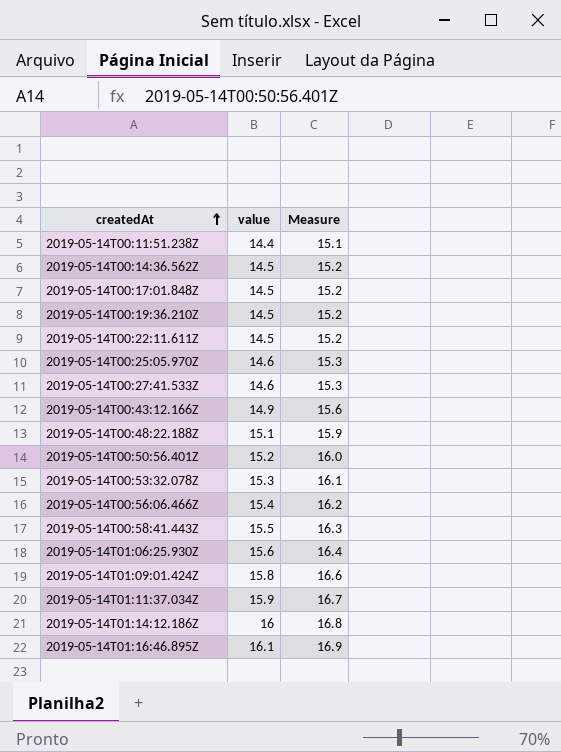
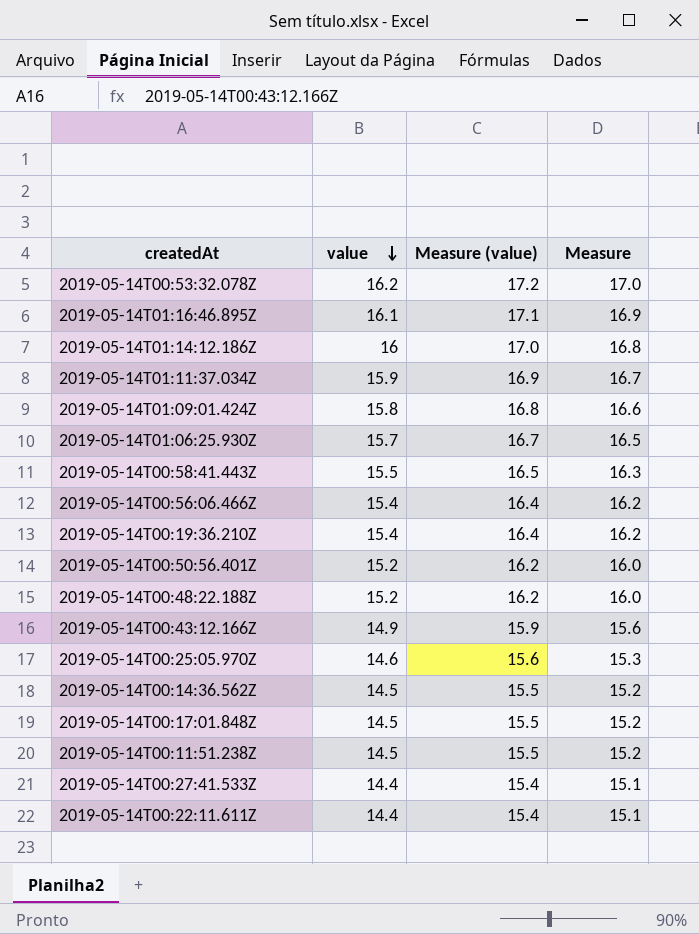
row order: createdAt ascending -> value descending
column Measure (value) | formula: none -> [value] + 1
2019-05-14T00:53:32.078Z | value: 15.3 -> 16.2
2019-05-14T00:53:32.078Z | Measure: 16.1 -> 17.0
2019-05-14T01:06:25.930Z | value: 15.6 -> 15.7
2019-05-14T01:06:25.930Z | Measure: 16.4 -> 16.5
2019-05-14T00:19:36.210Z | value: 14.5 -> 15.4
2019-05-14T00:19:36.210Z | Measure: 15.2 -> 16.2
2019-05-14T00:48:22.188Z | value: 15.1 -> 15.2
2019-05-14T00:48:22.188Z | Measure: 15.9 -> 16.0
2019-05-14T00:11:51.238Z | value: 14.4 -> 14.5
2019-05-14T00:11:51.238Z | Measure: 15.1 -> 15.2
2019-05-14T00:27:41.533Z | value: 14.6 -> 14.4
2019-05-14T00:27:41.533Z | Measure: 15.3 -> 15.1
2019-05-14T00:22:11.611Z | value: 14.5 -> 14.4
2019-05-14T00:22:11.611Z | Measure: 15.2 -> 15.1

